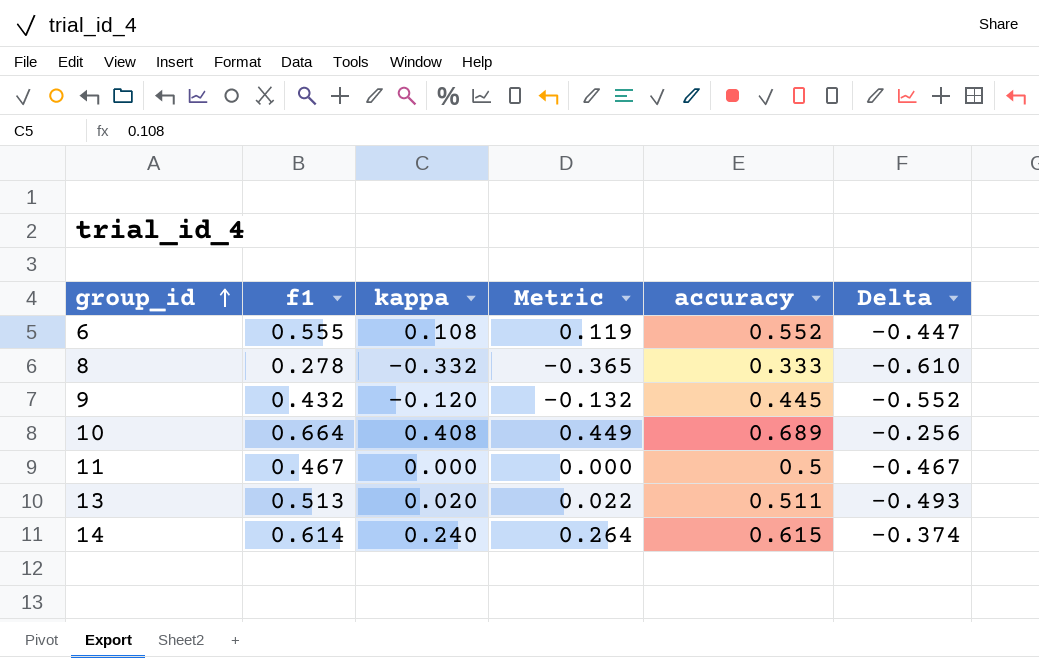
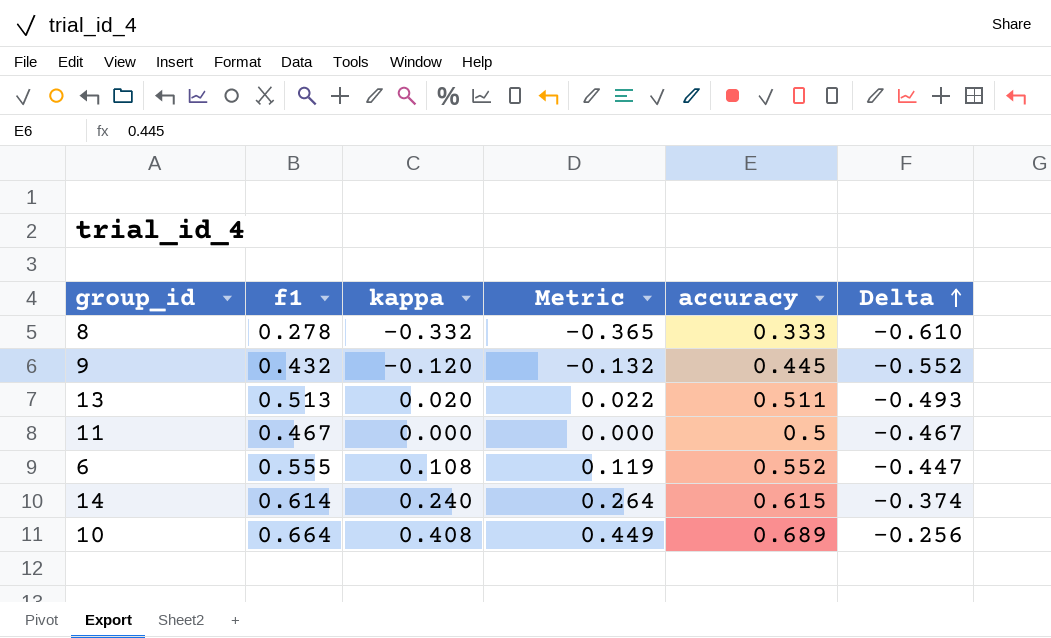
row order: group_id ascending -> Delta ascending

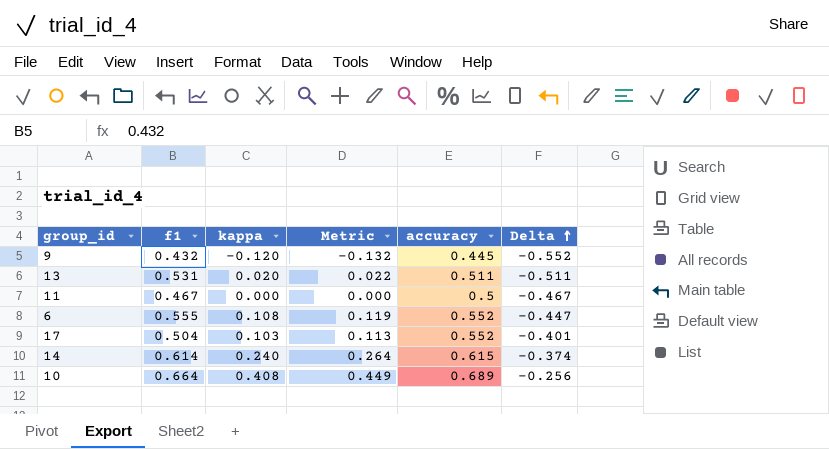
row 8: 0.278 | -0.332 | -0.365 | 0.333 | -0.610 -> none
13 | f1: 0.513 -> 0.531
13 | Delta: -0.493 -> -0.511
row 17: none -> 0.504 | 0.103 | 0.113 | 0.552 | -0.401

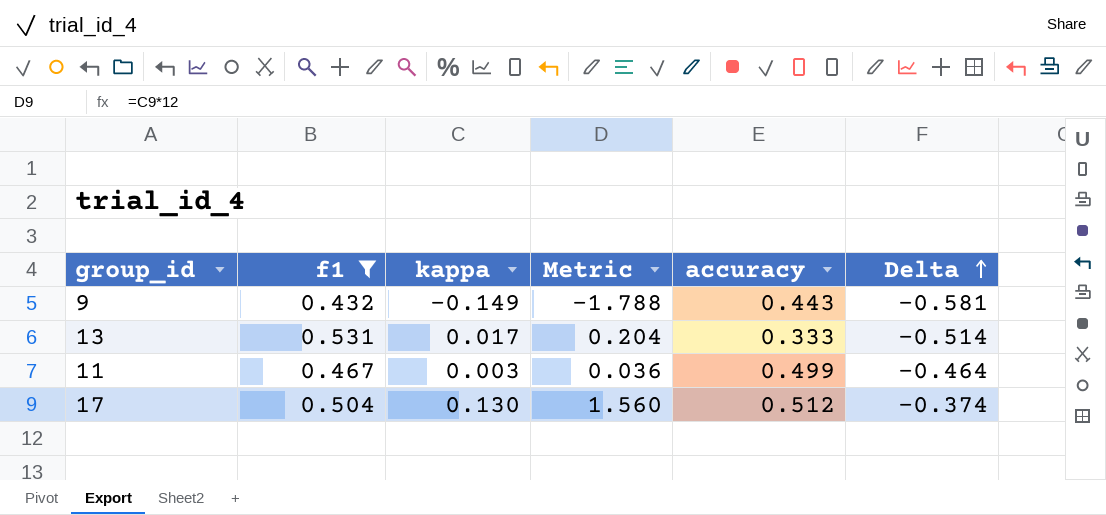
filter: none -> f1 <= 0.531
column Metric | formula: [kappa] * 1.1 -> [kappa] * 12
9 | kappa: -0.120 -> -0.149
9 | accuracy: 0.445 -> 0.443
9 | Delta: -0.552 -> -0.581
13 | kappa: 0.020 -> 0.017
13 | accuracy: 0.511 -> 0.333
13 | Delta: -0.511 -> -0.514
11 | kappa: 0.000 -> 0.003
11 | accuracy: 0.5 -> 0.499
11 | Delta: -0.467 -> -0.464
17 | kappa: 0.103 -> 0.130
17 | accuracy: 0.552 -> 0.512
17 | Delta: -0.401 -> -0.374

